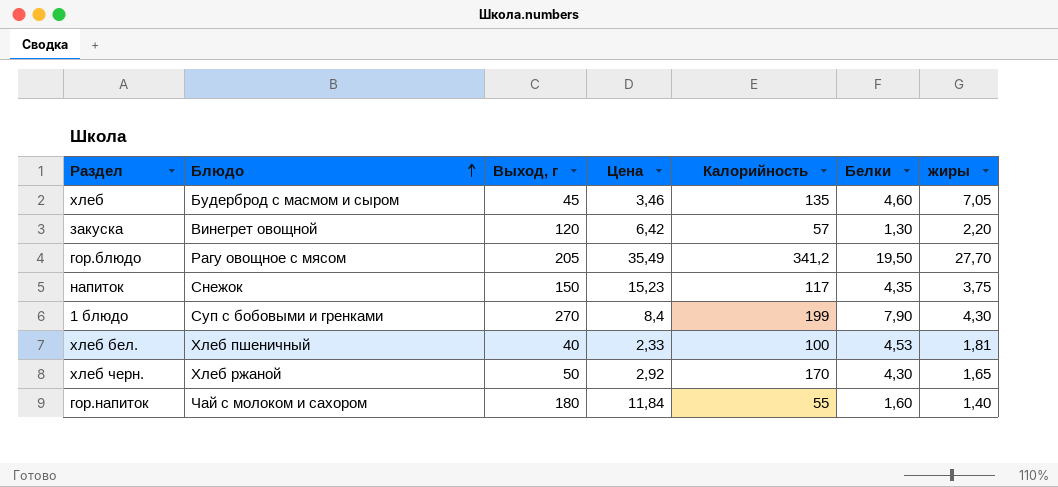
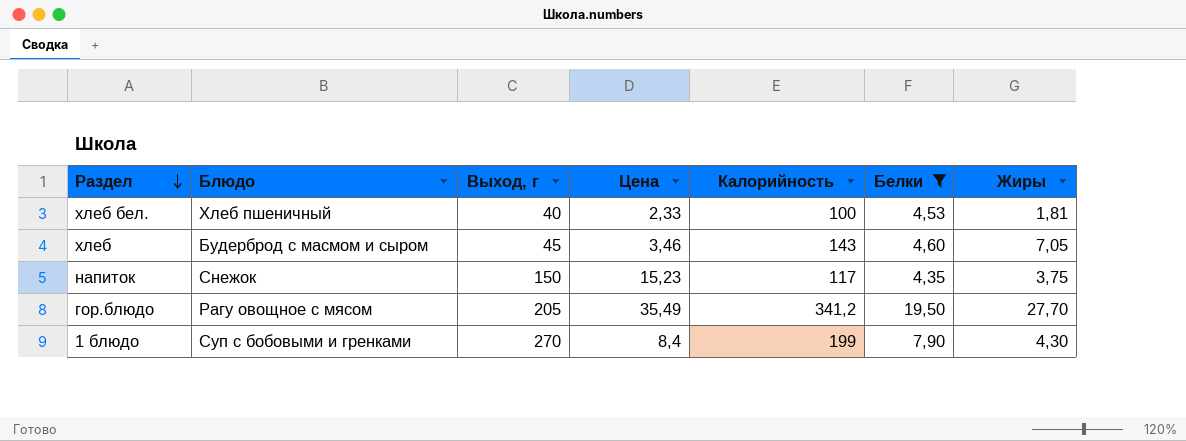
filter: none -> Белки >= 4,35
row order: Блюдо ascending -> Раздел descending
column name: жиры -> Жиры
хлеб | Калорийность: 135 -> 143

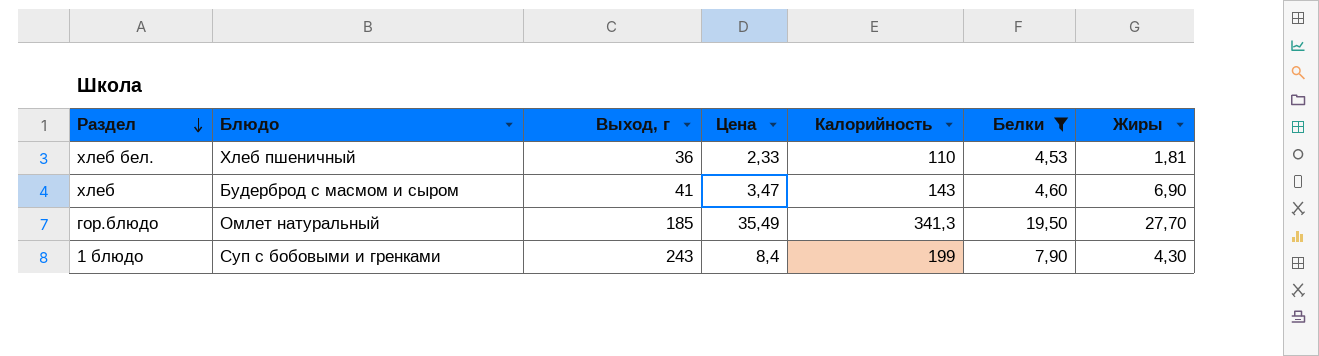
row напиток: Снежок | 150 | 15,23 | 117 | 4,35 | 3,75 -> none
хлеб бел. | Выход, г: 40 -> 36
хлеб бел. | Калорийность: 100 -> 110
хлеб | Выход, г: 45 -> 41
хлеб | Цена: 3,46 -> 3,47
хлеб | Жиры: 7,05 -> 6,90
гор.блюдо | Блюдо: Рагу овощное с мясом -> Омлет натуральный
гор.блюдо | Выход, г: 205 -> 185
гор.блюдо | Калорийность: 341,2 -> 341,3
1 блюдо | Выход, г: 270 -> 243

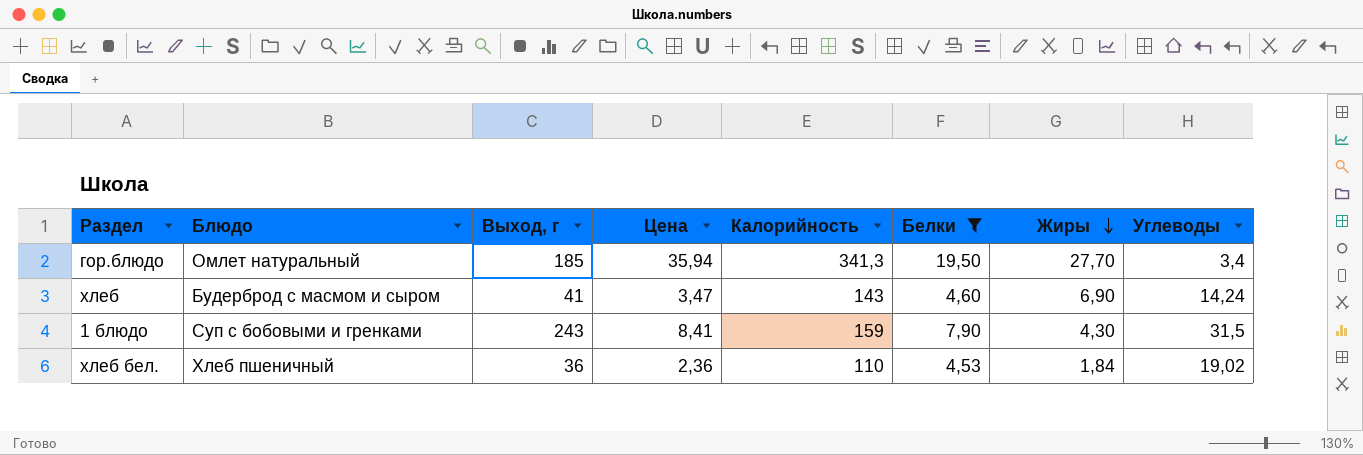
row order: Раздел descending -> Жиры descending
column Углеводы | position: none -> 8
гор.блюдо | Цена: 35,49 -> 35,94
1 блюдо | Цена: 8,4 -> 8,41
1 блюдо | Калорийность: 199 -> 159
хлеб бел. | Цена: 2,33 -> 2,36
хлеб бел. | Жиры: 1,81 -> 1,84

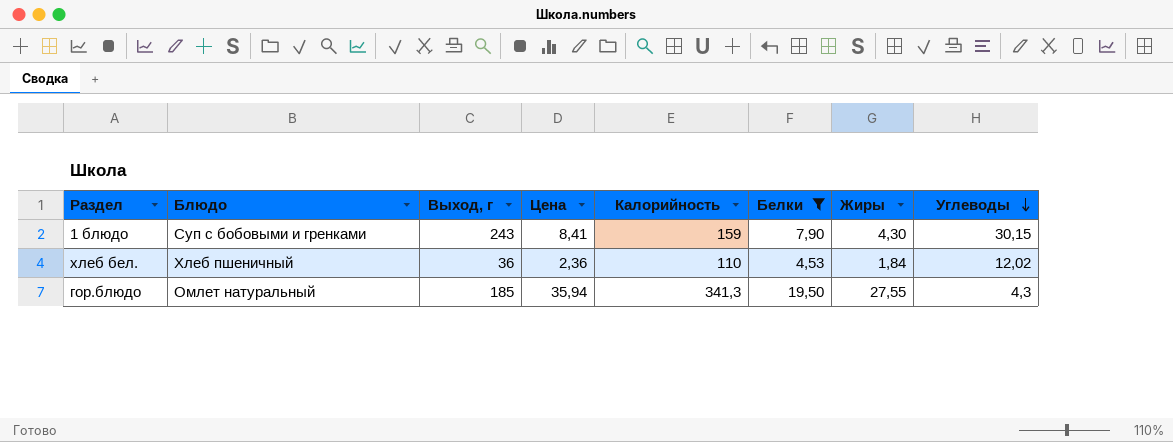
row order: Жиры descending -> Углеводы descending
row хлеб: Будерброд с масмом и сыром | 41 | 3,47 | 143 | 4,60 | 6,90 | 14,24 -> none
1 блюдо | Углеводы: 31,5 -> 30,15
хлеб бел. | Углеводы: 19,02 -> 12,02
гор.блюдо | Жиры: 27,70 -> 27,55
гор.блюдо | Углеводы: 3,4 -> 4,3

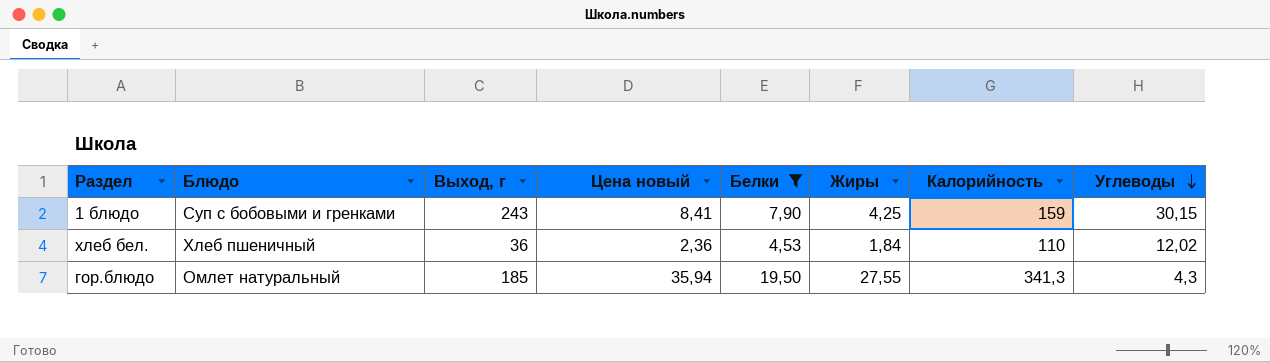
column name: Цена -> Цена новый
column Калорийность | position: 5 -> 7
1 блюдо | Жиры: 4,30 -> 4,25

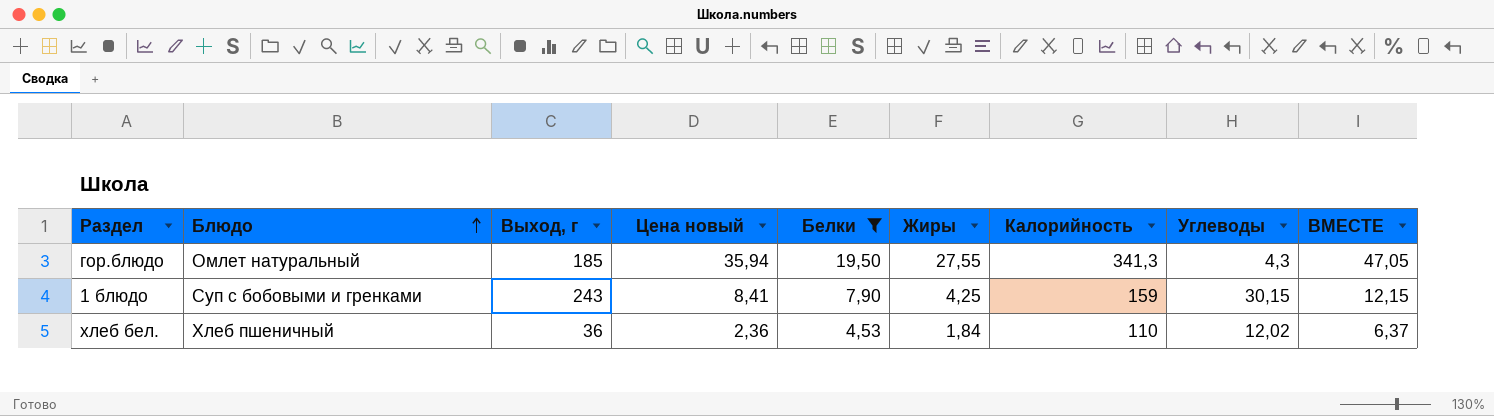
row order: Углеводы descending -> Блюдо ascending
column ВМЕСТЕ | formula: none -> [Белки] + [Жиры]

